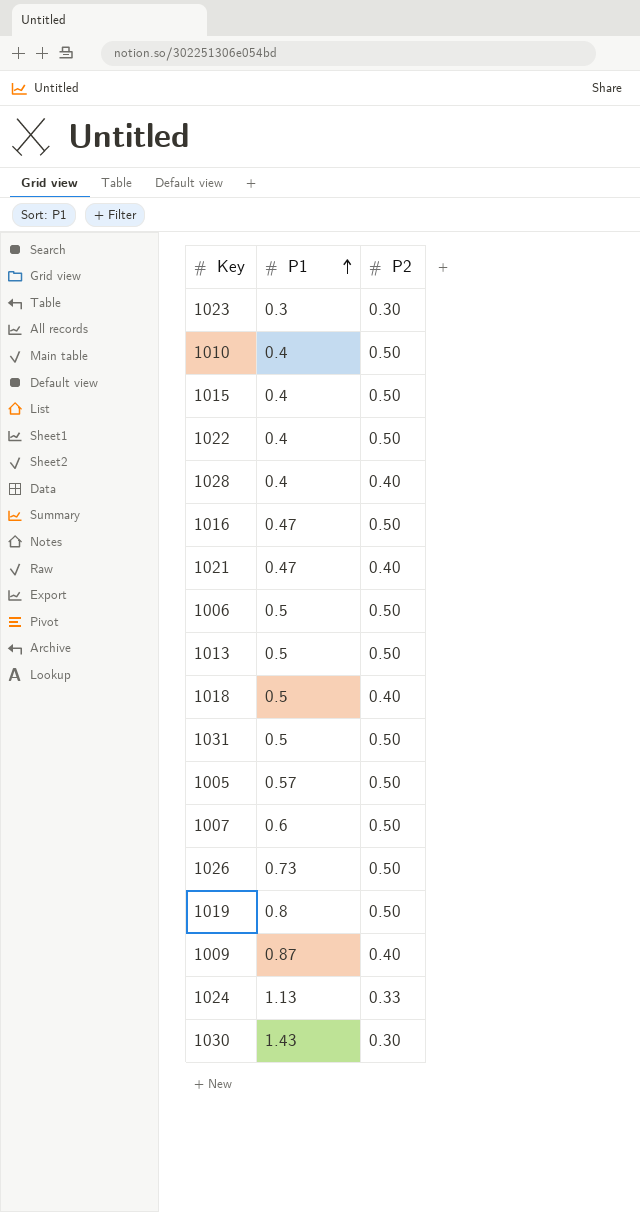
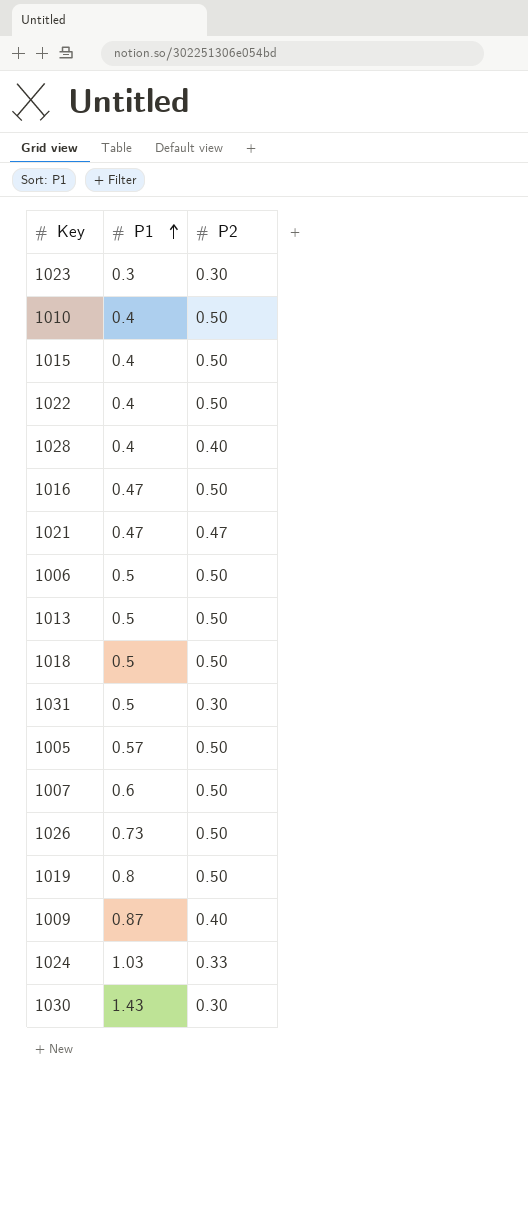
1021 | P2: 0.40 -> 0.47
1018 | P2: 0.40 -> 0.50
1031 | P2: 0.50 -> 0.30
1024 | P1: 1.13 -> 1.03

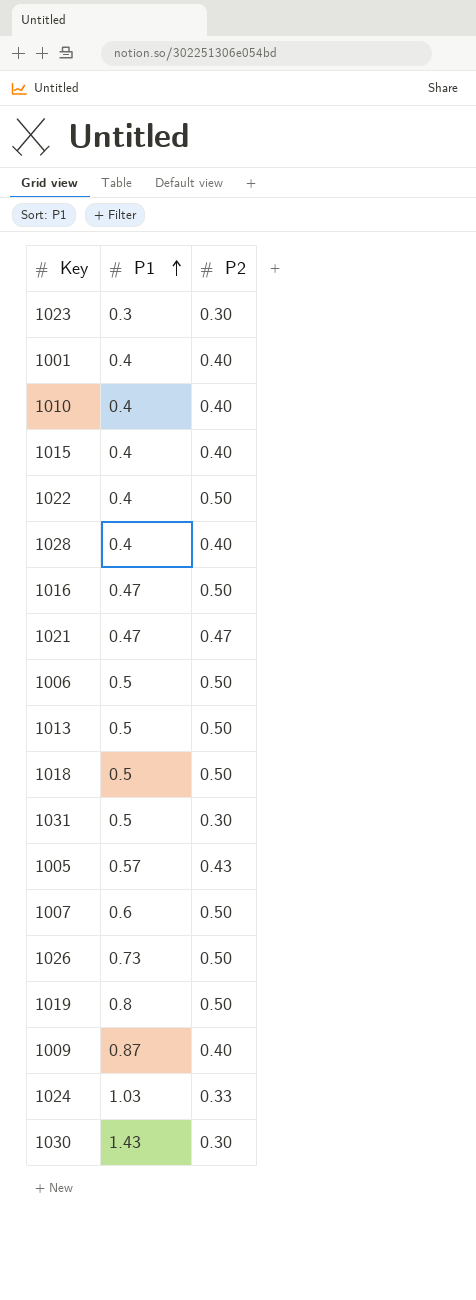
row 1001: none -> 0.4 | 0.40
1010 | P2: 0.50 -> 0.40
1015 | P2: 0.50 -> 0.40
1005 | P2: 0.50 -> 0.43

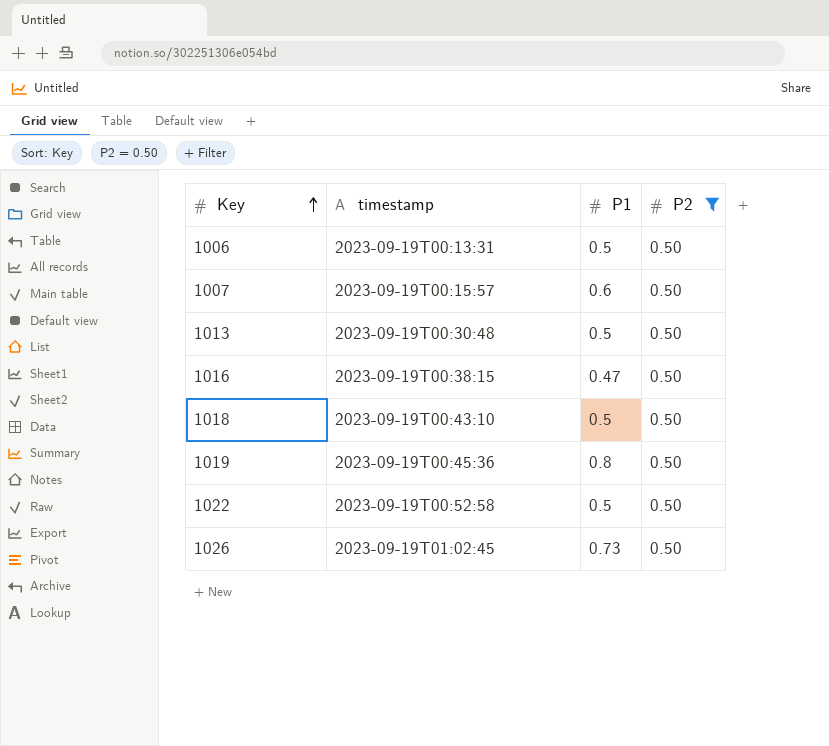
filter: none -> P2 = 0.50
row order: P1 ascending -> Key ascending
column timestamp | position: none -> 2
1022 | P1: 0.4 -> 0.5

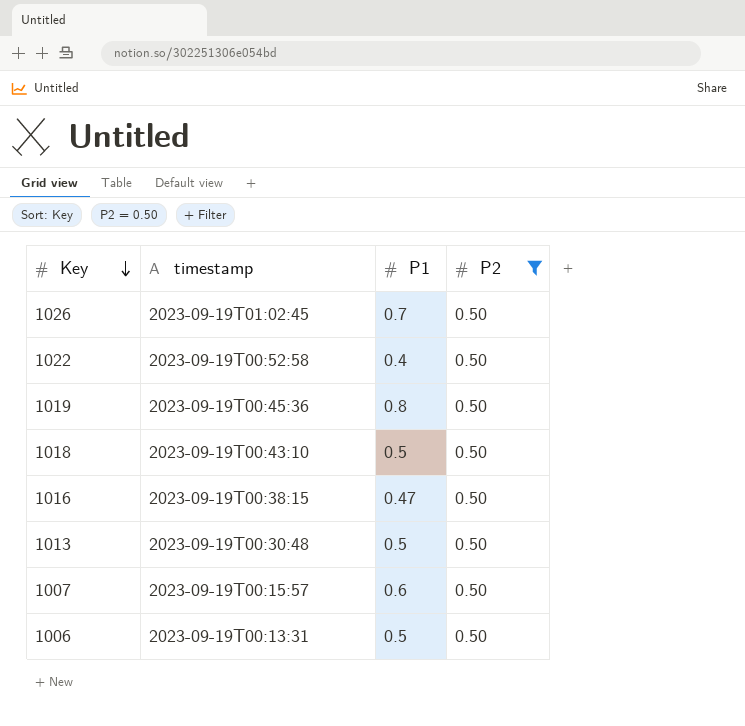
row order: Key ascending -> Key descending
1026 | P1: 0.73 -> 0.7
1022 | P1: 0.5 -> 0.4

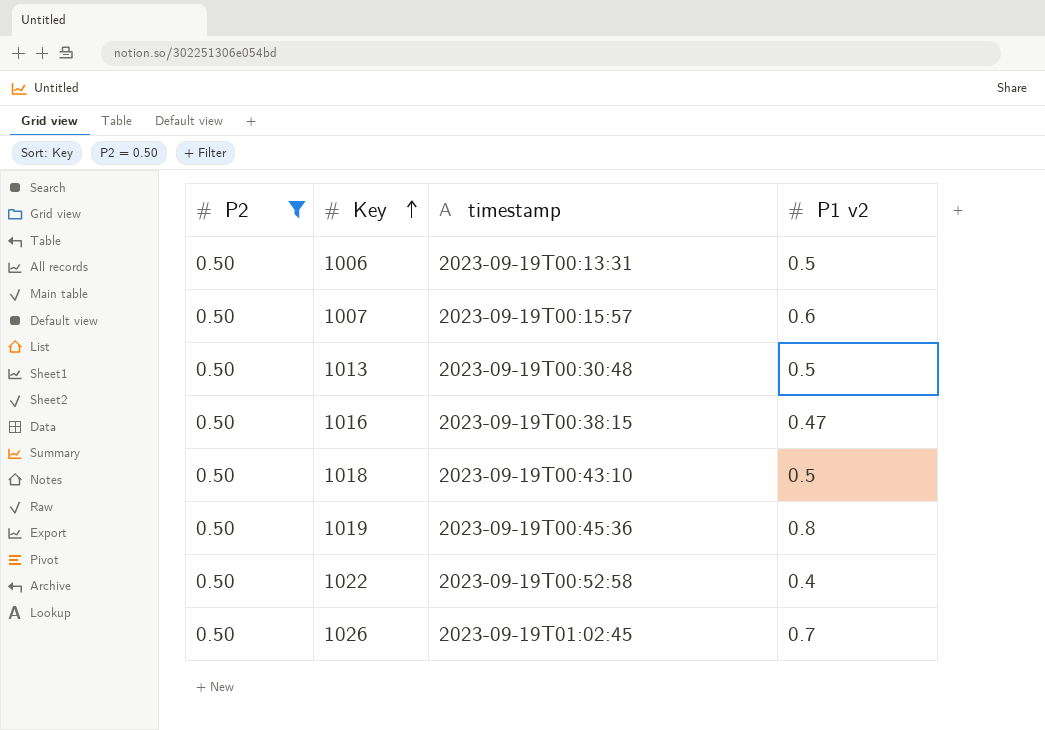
row order: Key descending -> Key ascending
column P2 | position: 4 -> 1
column name: P1 -> P1 v2

